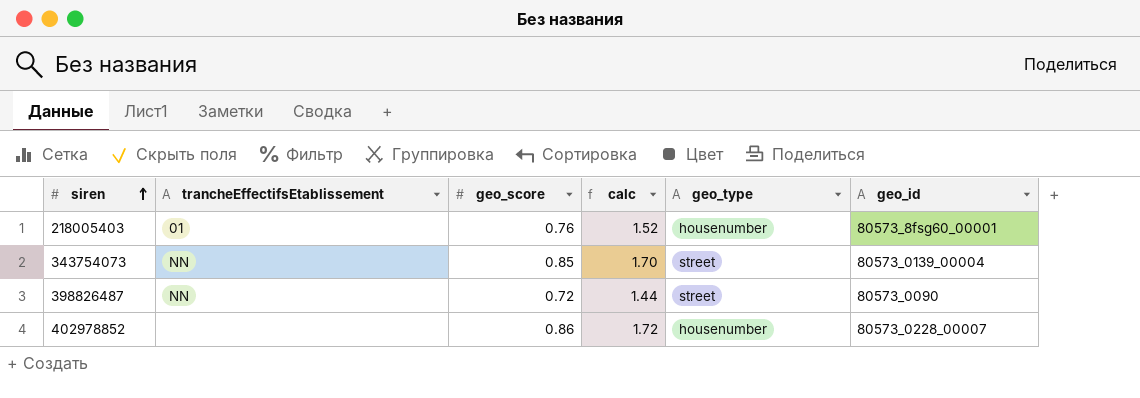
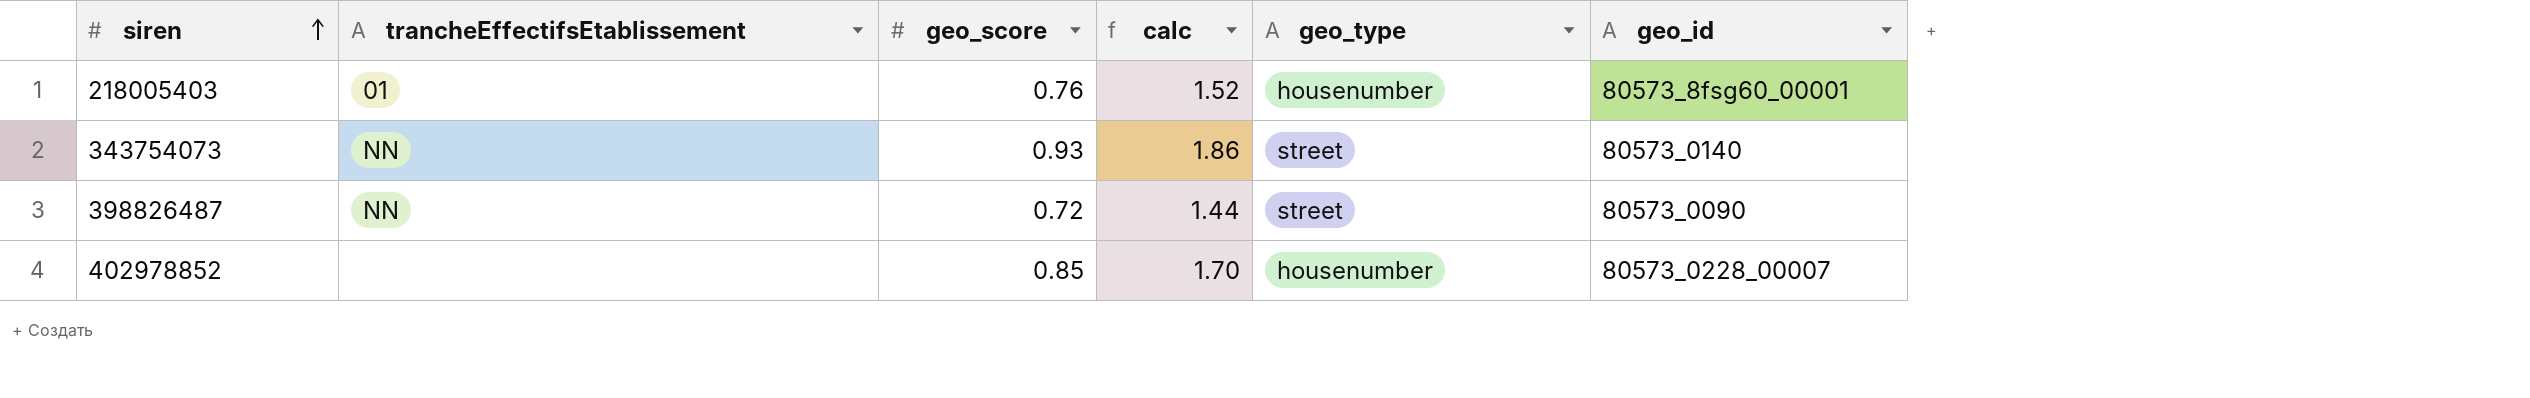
343754073 | geo_score: 0.85 -> 0.93
343754073 | calc: 1.70 -> 1.86
343754073 | geo_id: 80573_0139_00004 -> 80573_0140
402978852 | geo_score: 0.86 -> 0.85
402978852 | calc: 1.72 -> 1.70

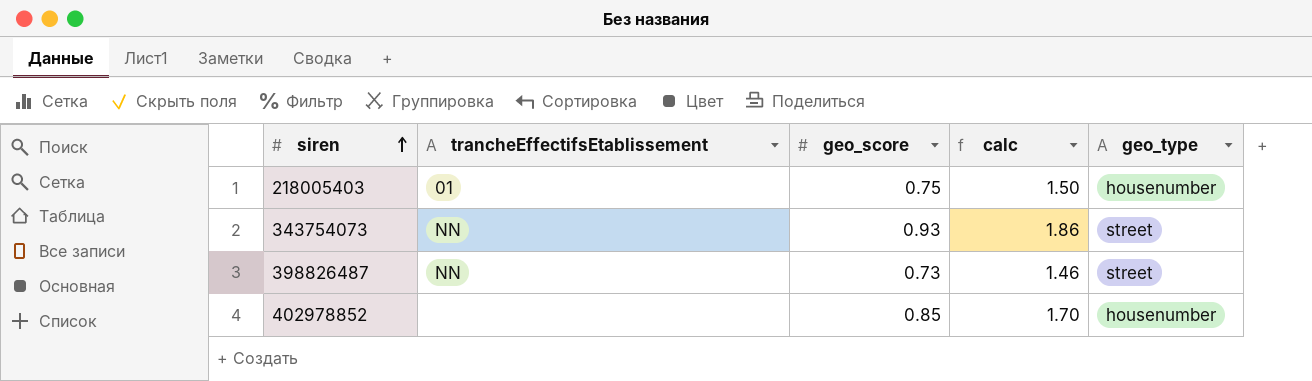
column geo_id | position: 6 -> none
218005403 | geo_score: 0.76 -> 0.75
218005403 | calc: 1.52 -> 1.50
398826487 | geo_score: 0.72 -> 0.73
398826487 | calc: 1.44 -> 1.46

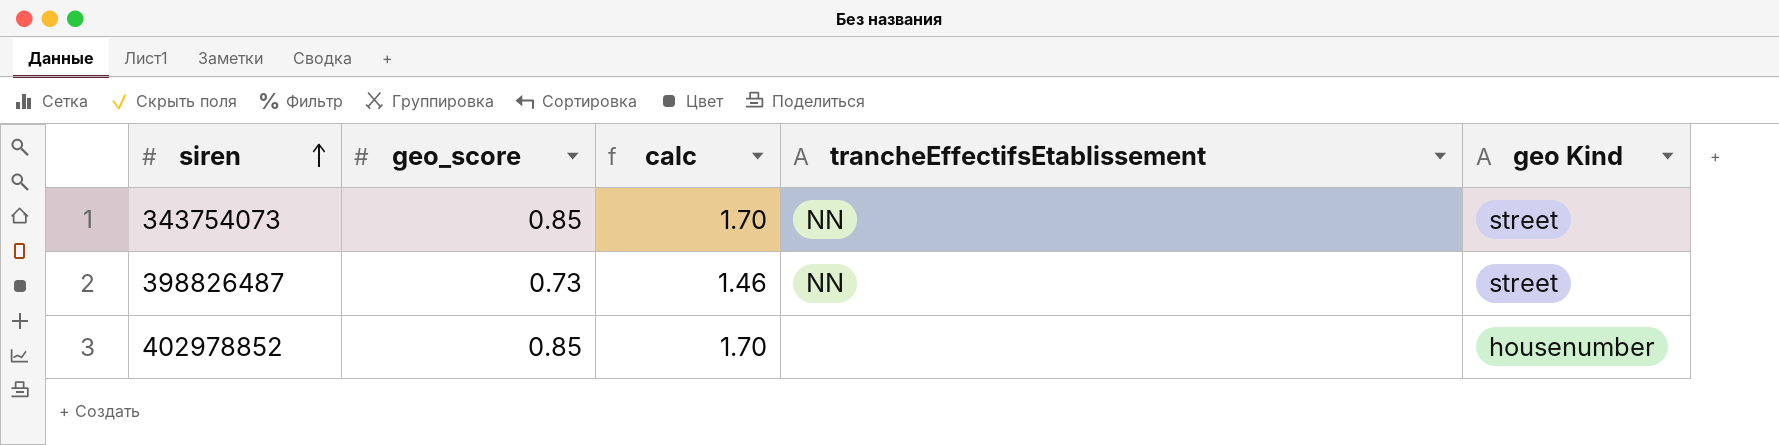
column trancheEffectifsEtablissement | position: 2 -> 4
column name: geo_type -> geo Kind
row 218005403: 01 | 0.75 | 1.50 | housenumber -> none
343754073 | geo_score: 0.93 -> 0.85
343754073 | calc: 1.86 -> 1.70

